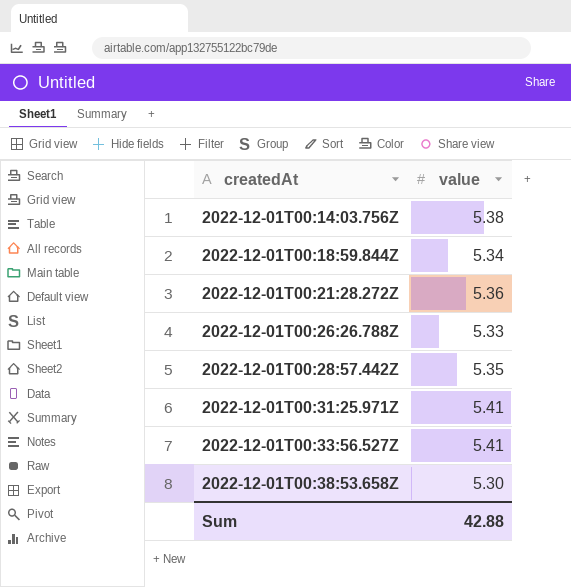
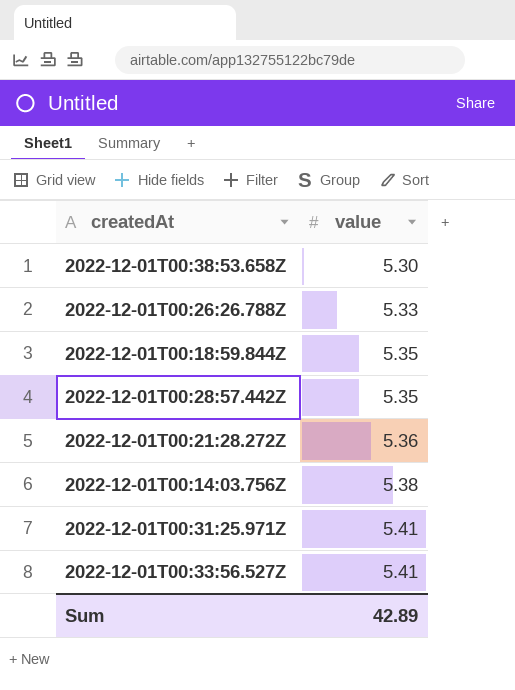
row order: createdAt ascending -> value ascending
2022-12-01T00:18:59.844Z | value: 5.34 -> 5.35
Sum | value: 42.88 -> 42.89

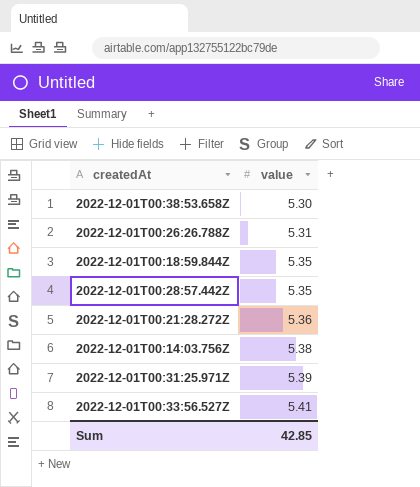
2022-12-01T00:26:26.788Z | value: 5.33 -> 5.31
2022-12-01T00:31:25.971Z | value: 5.41 -> 5.39
Sum | value: 42.89 -> 42.85

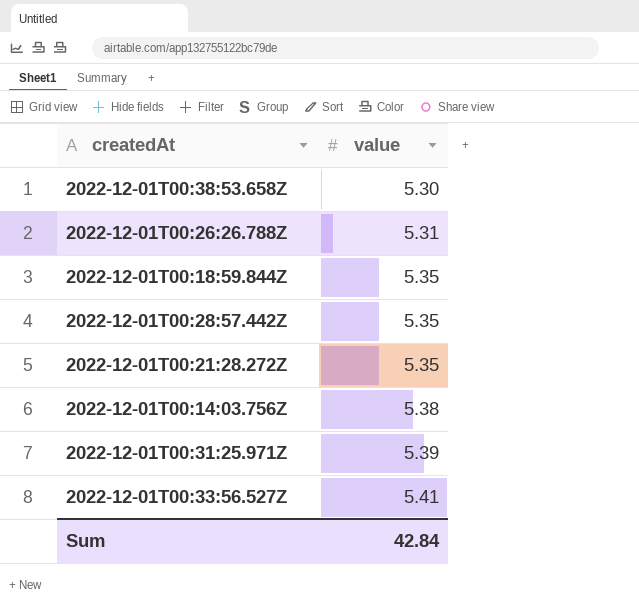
2022-12-01T00:21:28.272Z | value: 5.36 -> 5.35
Sum | value: 42.85 -> 42.84

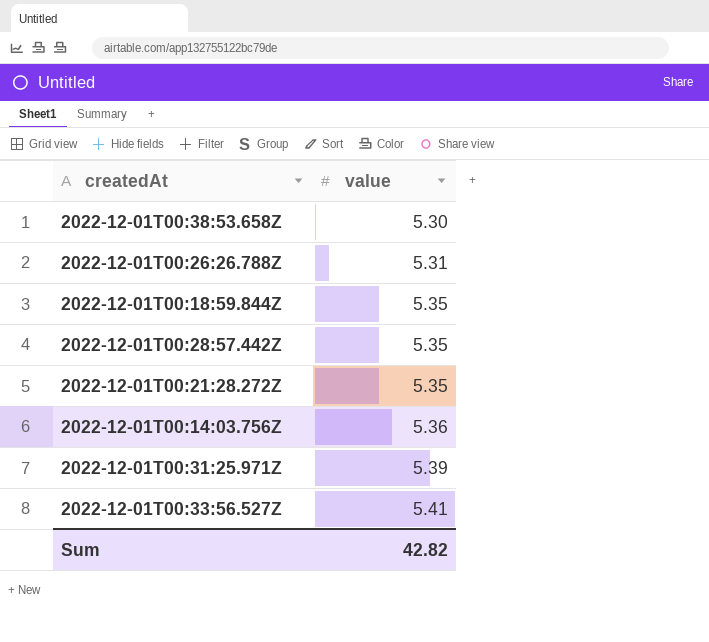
2022-12-01T00:14:03.756Z | value: 5.38 -> 5.36
Sum | value: 42.84 -> 42.82

